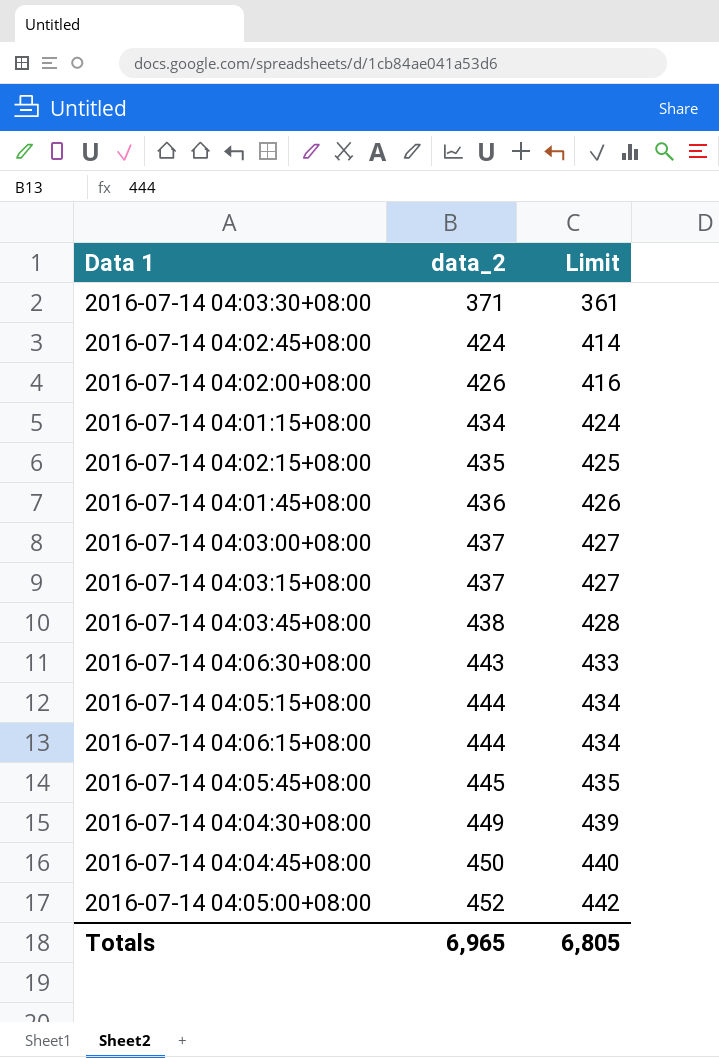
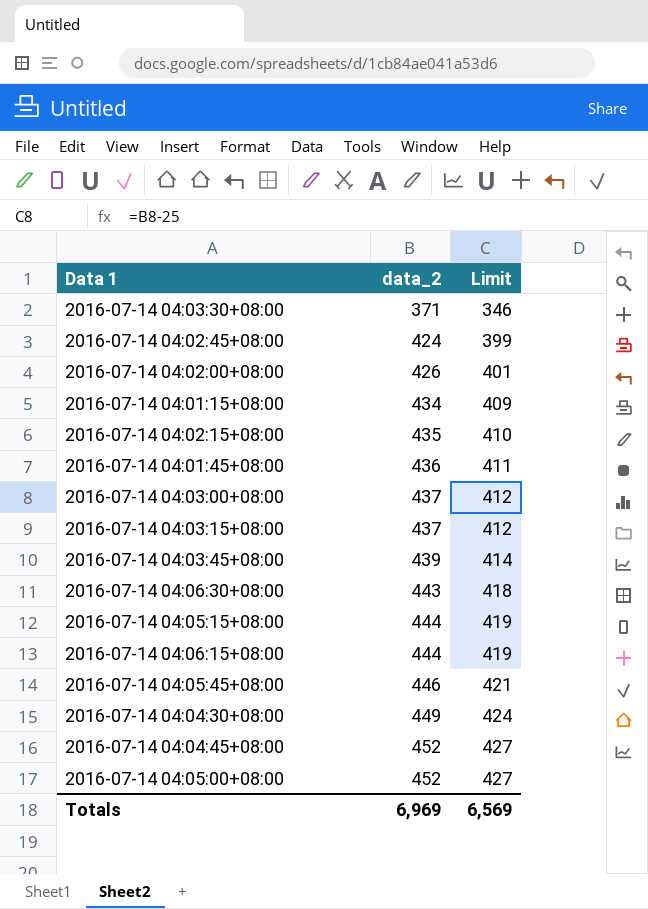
column Limit | formula: [data_2] - 10 -> [data_2] - 25
2016-07-14 04:03:45+08:00 | data_2: 438 -> 439
2016-07-14 04:05:45+08:00 | data_2: 445 -> 446
2016-07-14 04:04:45+08:00 | data_2: 450 -> 452
Totals | data_2: 6,965 -> 6,969
Totals | Limit: 6,805 -> 6,569

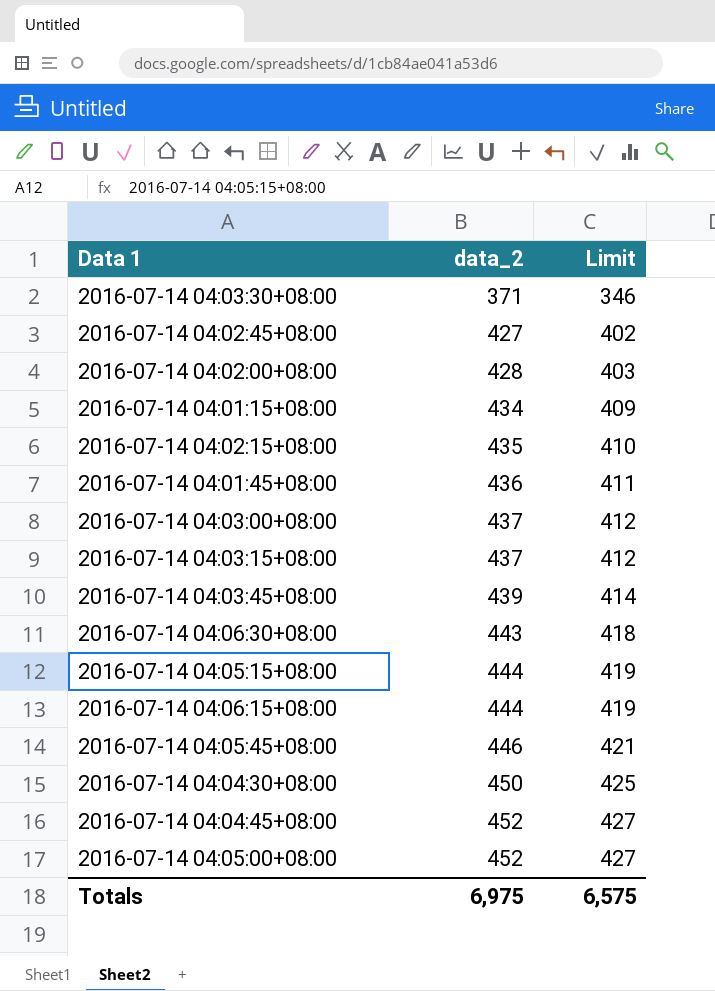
2016-07-14 04:02:45+08:00 | data_2: 424 -> 427
2016-07-14 04:02:45+08:00 | Limit: 399 -> 402
2016-07-14 04:02:00+08:00 | data_2: 426 -> 428
2016-07-14 04:02:00+08:00 | Limit: 401 -> 403
2016-07-14 04:04:30+08:00 | data_2: 449 -> 450
2016-07-14 04:04:30+08:00 | Limit: 424 -> 425
Totals | data_2: 6,969 -> 6,975
Totals | Limit: 6,569 -> 6,575

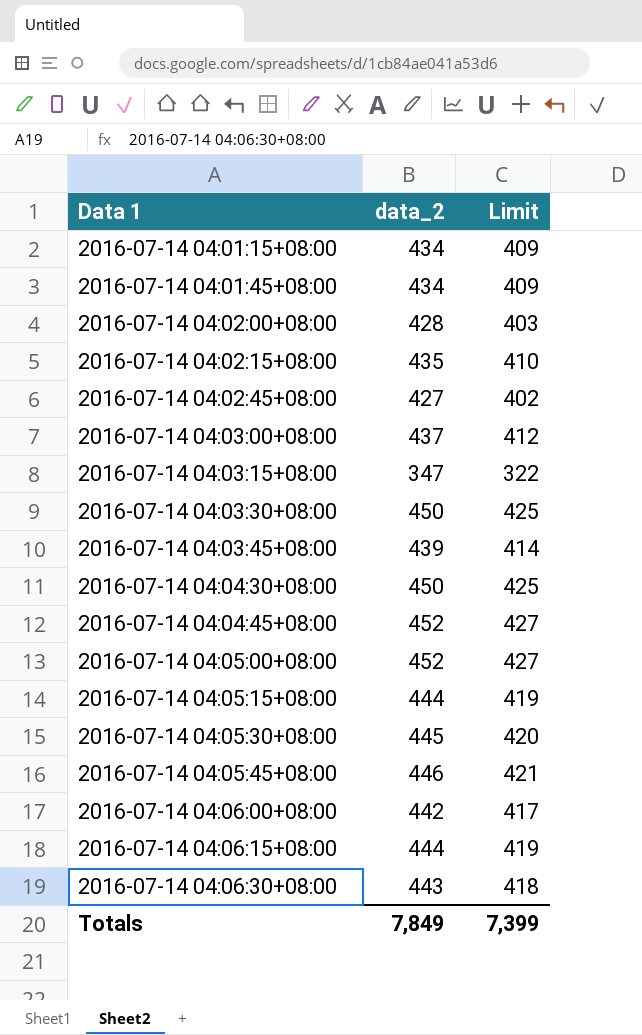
row order: data_2 ascending -> Data 1 ascending
2016-07-14 04:01:45+08:00 | data_2: 436 -> 434
2016-07-14 04:01:45+08:00 | Limit: 411 -> 409
2016-07-14 04:03:15+08:00 | data_2: 437 -> 347
2016-07-14 04:03:15+08:00 | Limit: 412 -> 322
2016-07-14 04:03:30+08:00 | data_2: 371 -> 450
2016-07-14 04:03:30+08:00 | Limit: 346 -> 425
row 2016-07-14 04:05:30+08:00: none -> 445 | 420
row 2016-07-14 04:06:00+08:00: none -> 442 | 417
Totals | data_2: 6,975 -> 7,849
Totals | Limit: 6,575 -> 7,399

